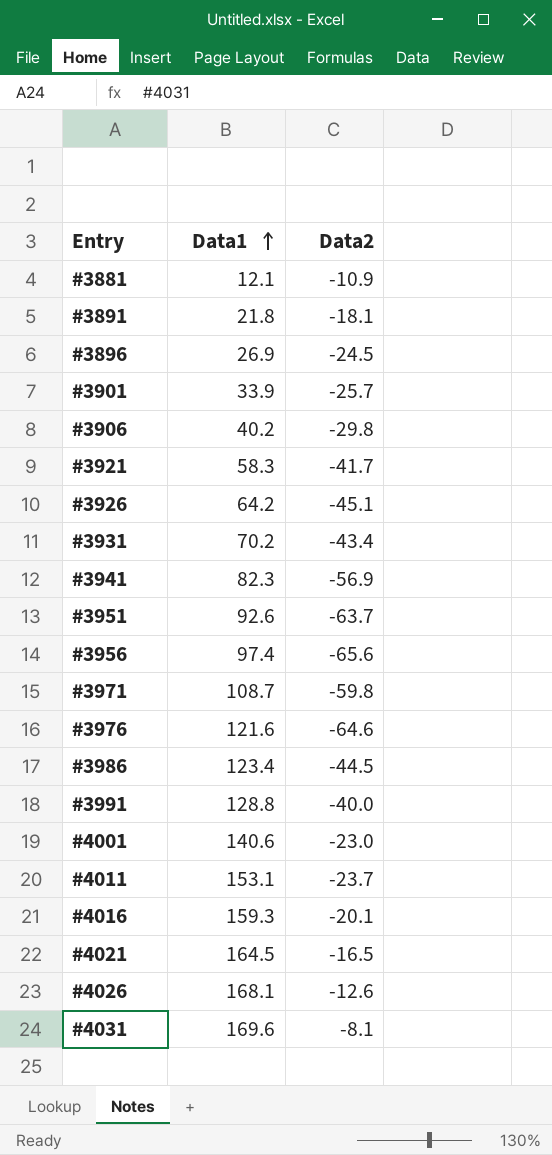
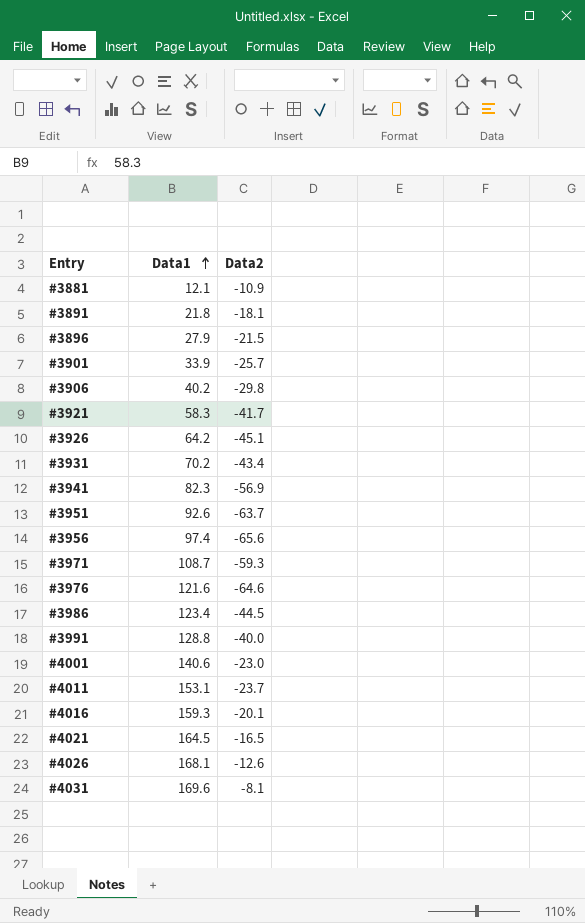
#3896 | Data1: 26.9 -> 27.9
#3896 | Data2: -24.5 -> -21.5
#3971 | Data2: -59.8 -> -59.3

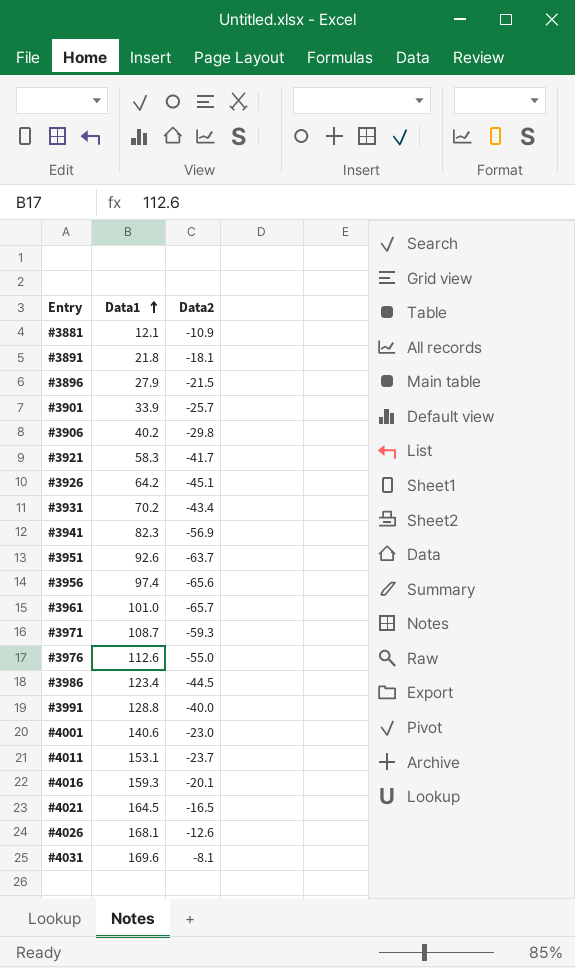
row #3961: none -> 101.0 | -65.7
#3976 | Data1: 121.6 -> 112.6
#3976 | Data2: -64.6 -> -55.0

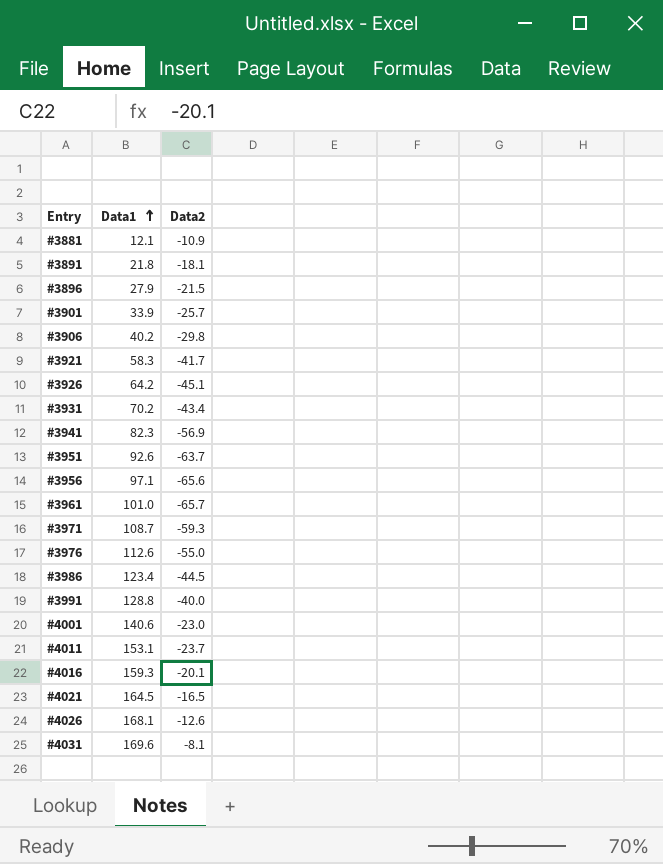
#3956 | Data1: 97.4 -> 97.1

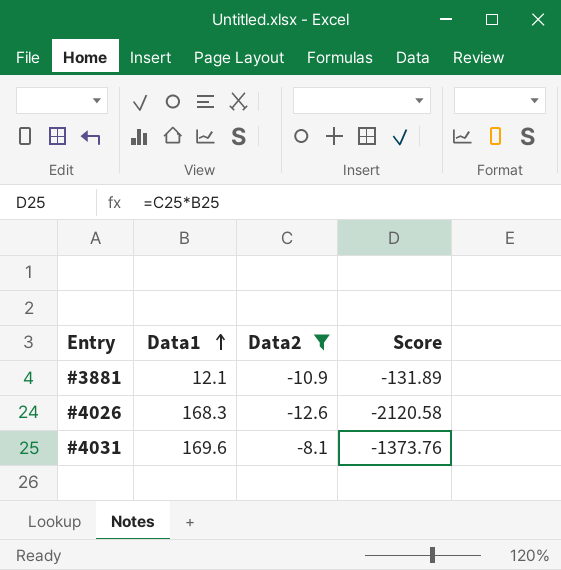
filter: none -> Data2 >= -12.6
column Score | formula: none -> [Data1] * [Data2]
#4026 | Data1: 168.1 -> 168.3

